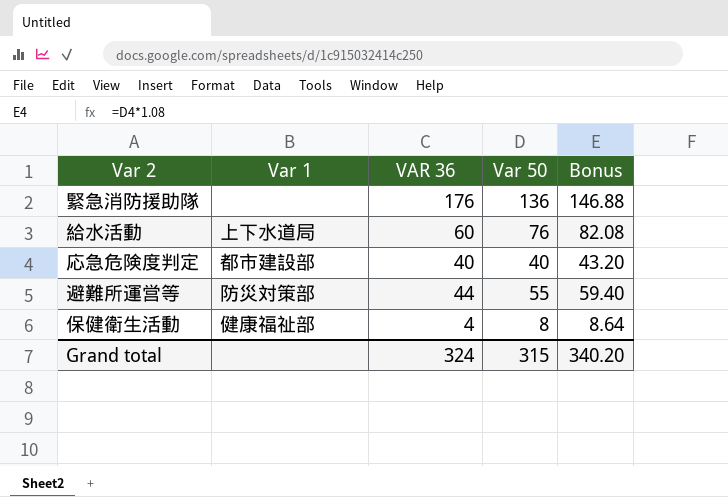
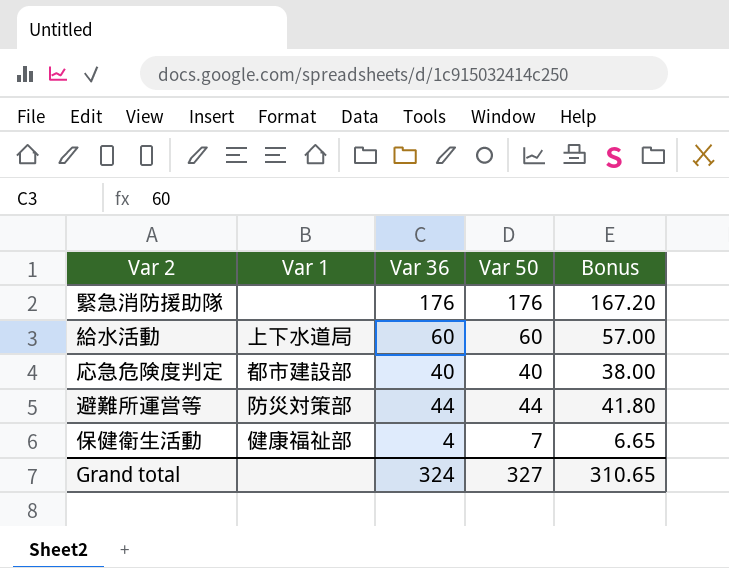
column name: VAR 36 -> Var 36
column Bonus | formula: [Var 50] * 1.08 -> [Var 50] * 0.95
緊急消防援助隊 | Var 50: 136 -> 176
給水活動 | Var 50: 76 -> 60
避難所運営等 | Var 50: 55 -> 44
保健衛生活動 | Var 50: 8 -> 7
Grand total | Var 50: 315 -> 327
Grand total | Bonus: 340.20 -> 310.65

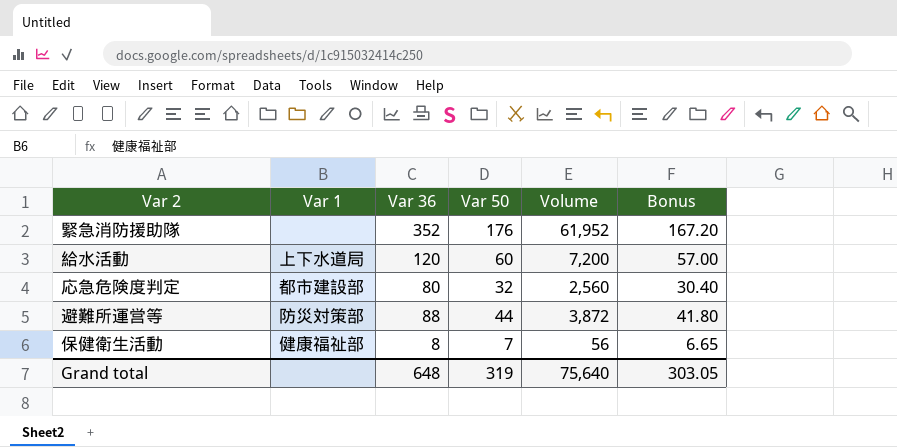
column Volume | formula: none -> [Var 36] * [Var 50]
緊急消防援助隊 | Var 36: 176 -> 352
給水活動 | Var 36: 60 -> 120
応急危険度判定 | Var 36: 40 -> 80
応急危険度判定 | Var 50: 40 -> 32
応急危険度判定 | Bonus: 38.00 -> 30.40
避難所運営等 | Var 36: 44 -> 88
保健衛生活動 | Var 36: 4 -> 8
Grand total | Var 36: 324 -> 648
Grand total | Var 50: 327 -> 319
Grand total | Bonus: 310.65 -> 303.05

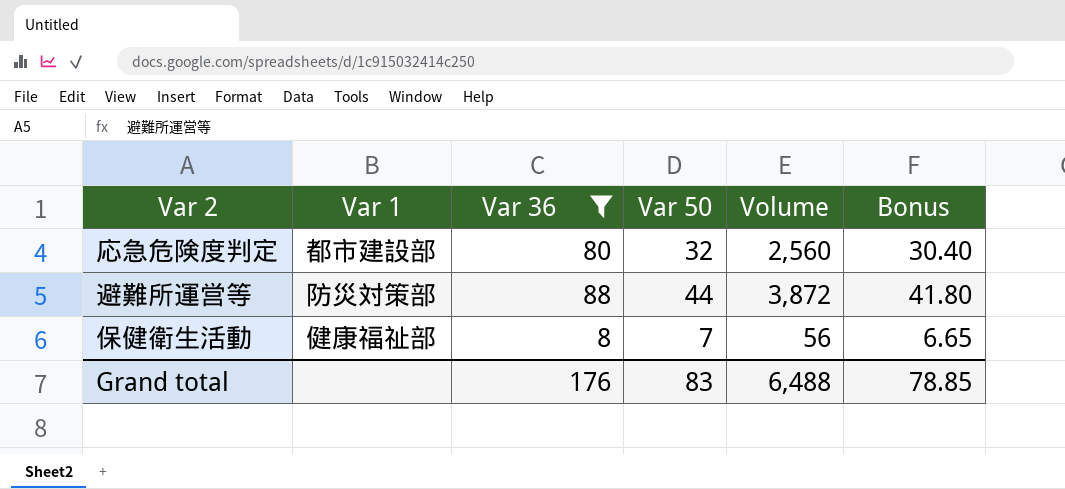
filter: none -> Var 36 <= 88
Grand total | Var 36: 648 -> 176
Grand total | Var 50: 319 -> 83
Grand total | Volume: 75,640 -> 6,488
Grand total | Bonus: 303.05 -> 78.85

